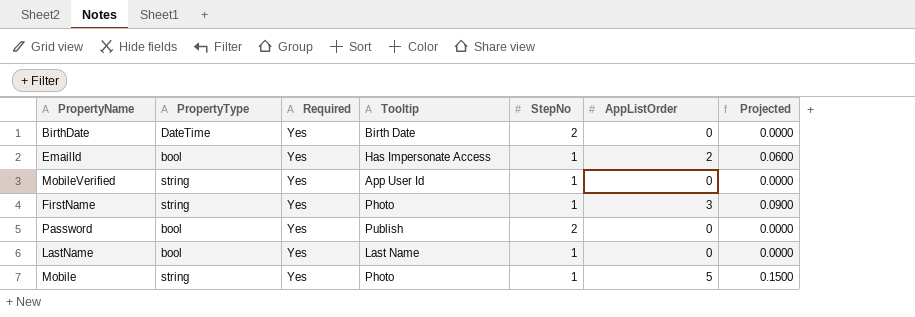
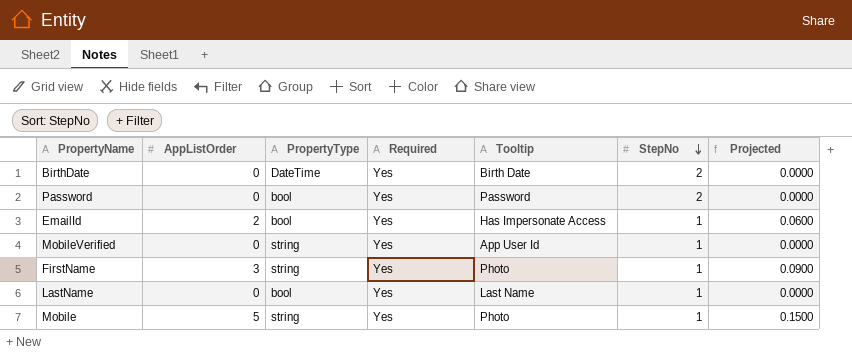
row order: none -> StepNo descending
column AppListOrder | position: 6 -> 2
Password | Tooltip: Publish -> Password

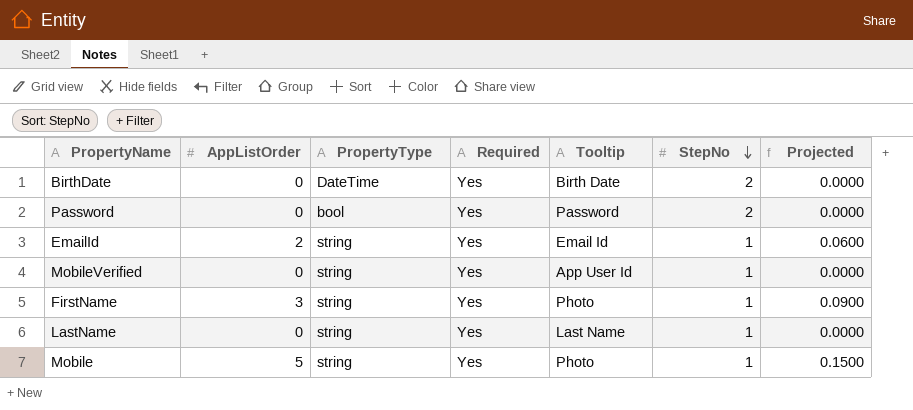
EmailId | PropertyType: bool -> string
EmailId | Tooltip: Has Impersonate Access -> Email Id
LastName | PropertyType: bool -> string

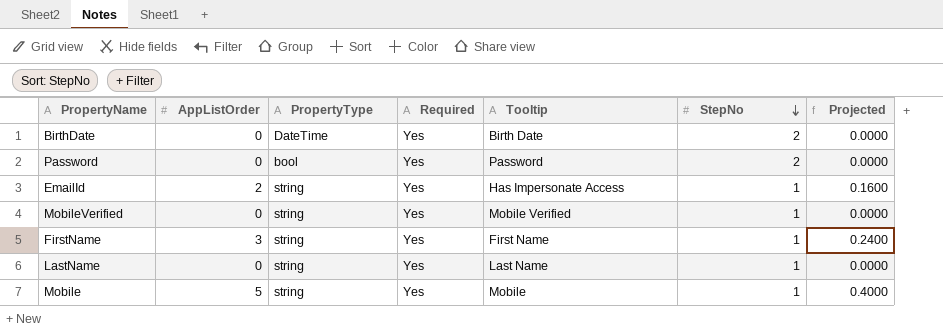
column Projected | formula: [AppListOrder] * 0.03 -> [AppListOrder] * 0.08
EmailId | Tooltip: Email Id -> Has Impersonate Access
MobileVerified | Tooltip: App User Id -> Mobile Verified
FirstName | Tooltip: Photo -> First Name
Mobile | Tooltip: Photo -> Mobile

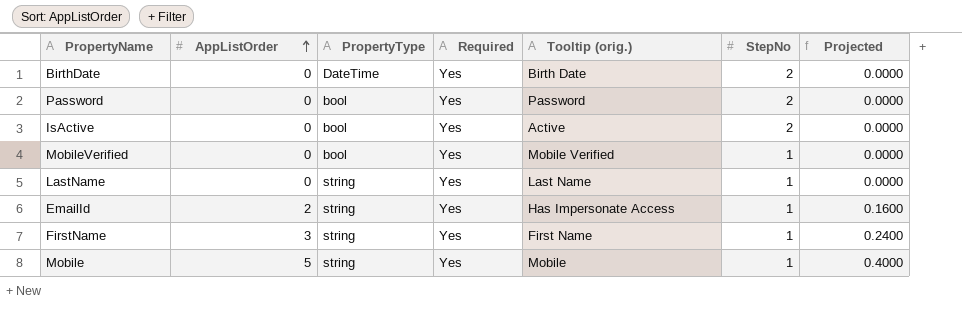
row order: StepNo descending -> AppListOrder ascending
column name: Tooltip -> Tooltip (orig.)
row IsActive: none -> 0 | bool | Yes | Active | 2 | 0.0000
MobileVerified | PropertyType: string -> bool

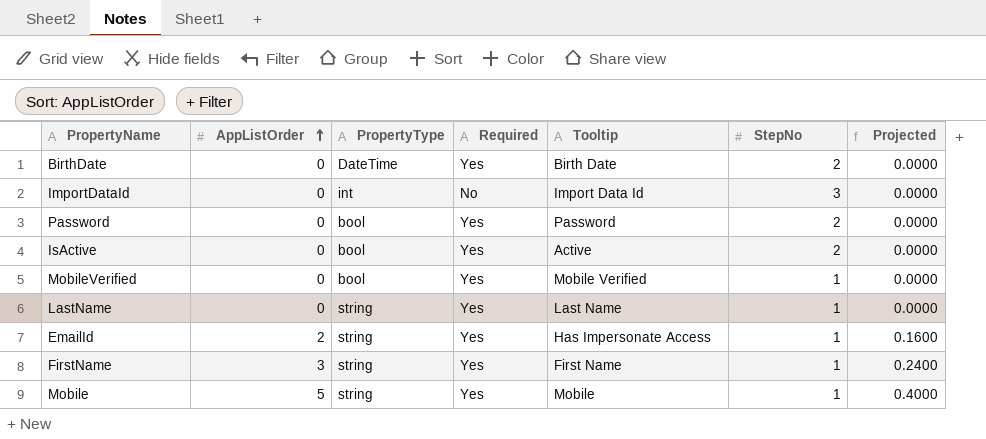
column name: Tooltip (orig.) -> Tooltip
row ImportDataId: none -> 0 | int | No | Import Data Id | 3 | 0.0000

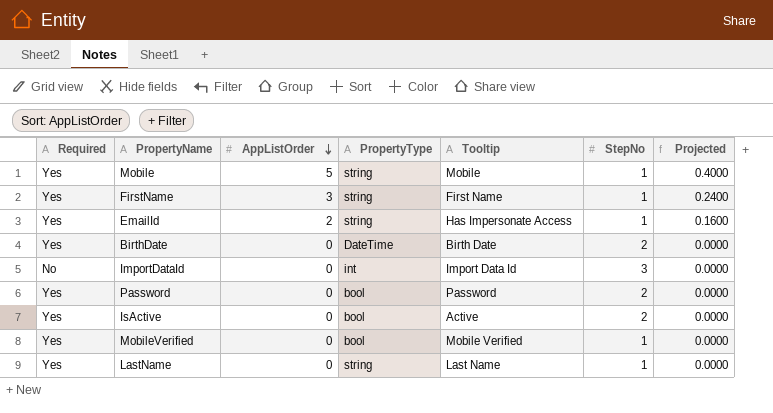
row order: AppListOrder ascending -> AppListOrder descending
column Required | position: 4 -> 1

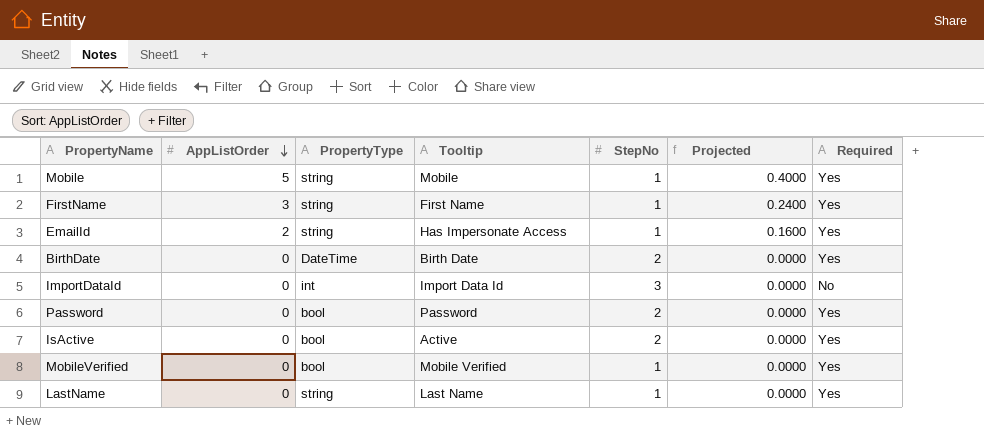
column Required | position: 1 -> 7

